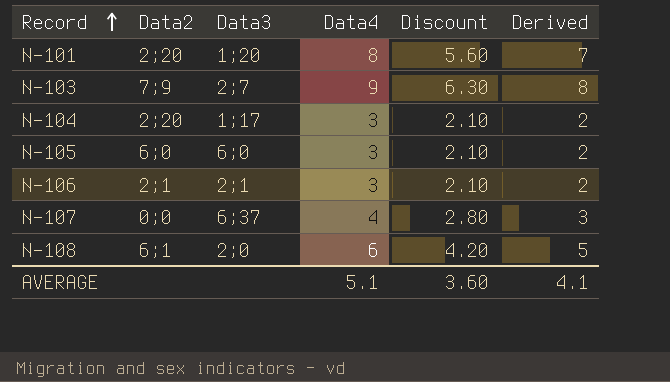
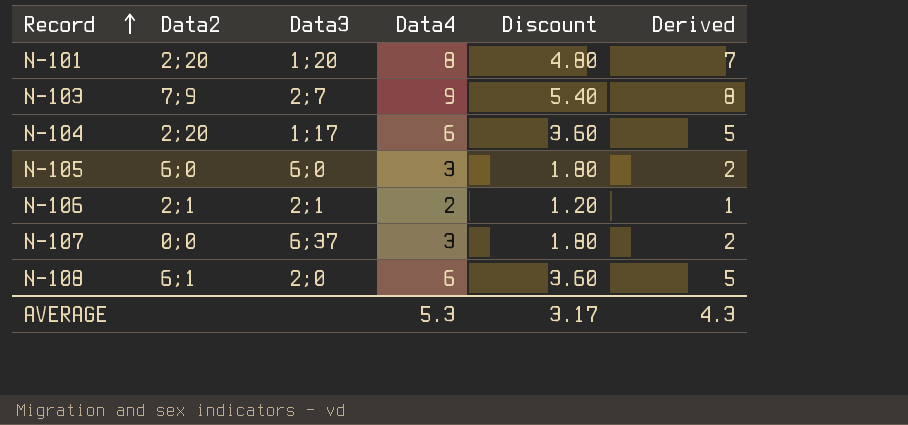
column Discount | formula: [Data4] * 0.7 -> [Data4] * 0.6
N-104 | Data4: 3 -> 6
N-104 | Derived: 2 -> 5
N-106 | Data4: 3 -> 2
N-106 | Derived: 2 -> 1
N-107 | Data4: 4 -> 3
N-107 | Derived: 3 -> 2
AVERAGE | Data4: 5.1 -> 5.3
AVERAGE | Discount: 3.60 -> 3.17
AVERAGE | Derived: 4.1 -> 4.3

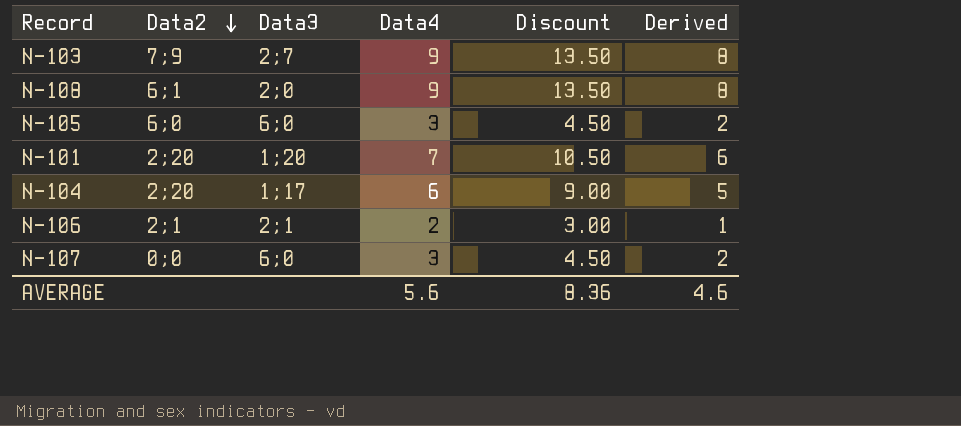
row order: Record ascending -> Data2 descending
column Discount | formula: [Data4] * 0.6 -> [Data4] * 1.5
N-108 | Data4: 6 -> 9
N-108 | Derived: 5 -> 8
N-101 | Data4: 8 -> 7
N-101 | Derived: 7 -> 6
N-107 | Data3: 6;37 -> 6;0
AVERAGE | Data4: 5.3 -> 5.6
AVERAGE | Discount: 3.17 -> 8.36
AVERAGE | Derived: 4.3 -> 4.6

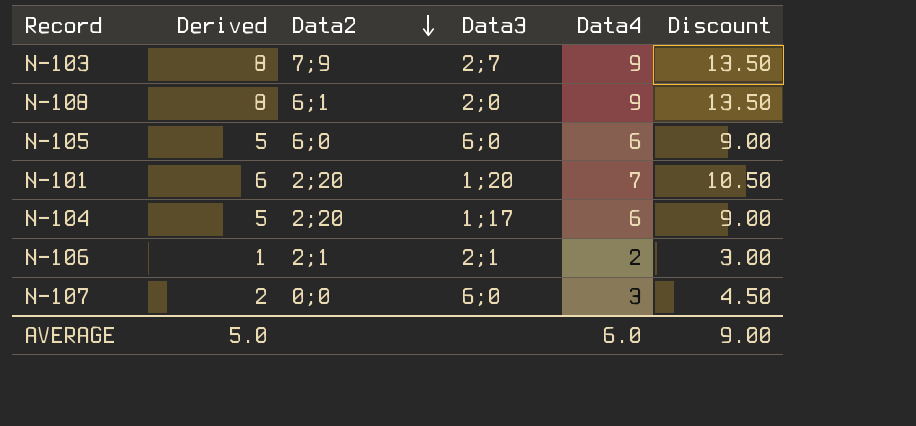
column Derived | position: 6 -> 2
N-105 | Derived: 2 -> 5
N-105 | Data4: 3 -> 6
N-105 | Discount: 4.50 -> 9.00
AVERAGE | Derived: 4.6 -> 5.0
AVERAGE | Data4: 5.6 -> 6.0
AVERAGE | Discount: 8.36 -> 9.00

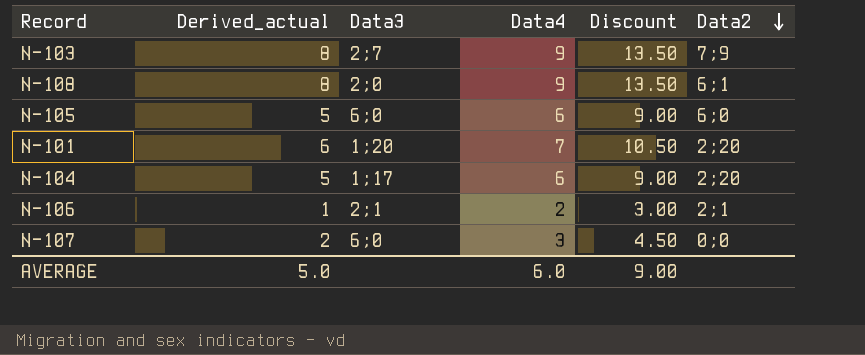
column name: Derived -> Derived_actual
column Data2 | position: 3 -> 6

